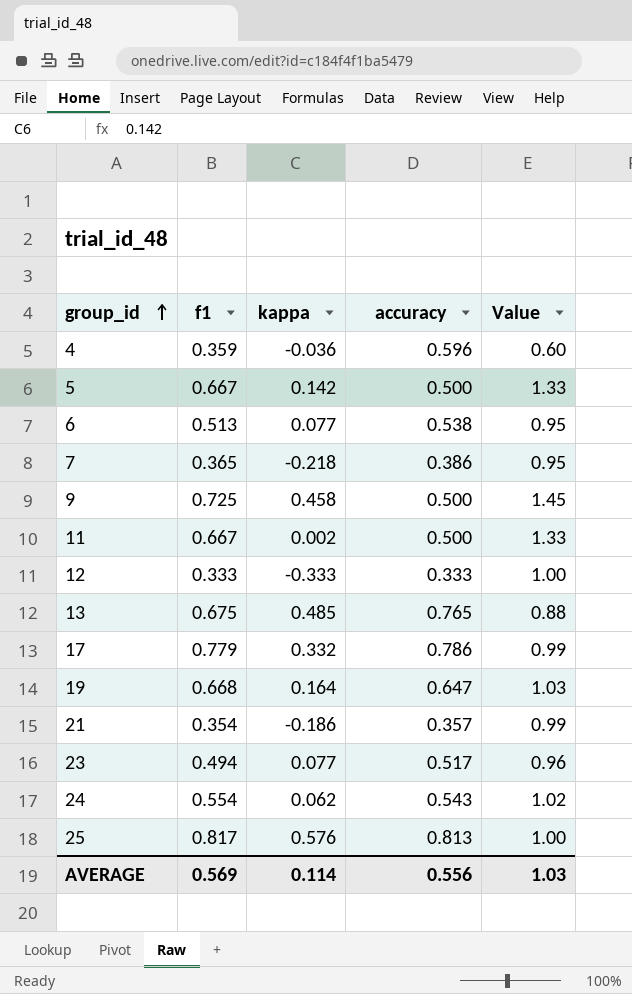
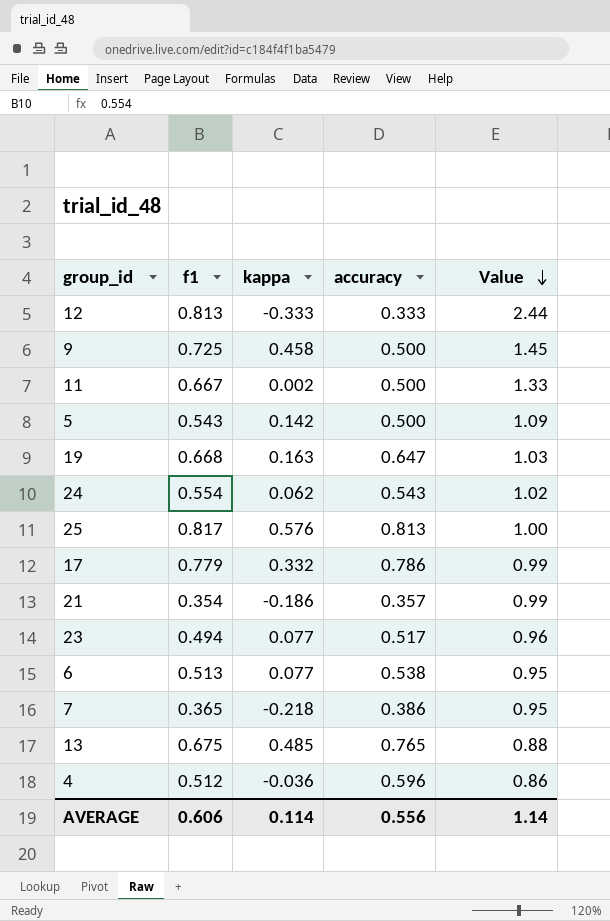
row order: group_id ascending -> Value descending
12 | f1: 0.333 -> 0.813
12 | Value: 1.00 -> 2.44
5 | f1: 0.667 -> 0.543
5 | Value: 1.33 -> 1.09
19 | kappa: 0.164 -> 0.163
4 | f1: 0.359 -> 0.512
4 | Value: 0.60 -> 0.86
AVERAGE | f1: 0.569 -> 0.606
AVERAGE | Value: 1.03 -> 1.14

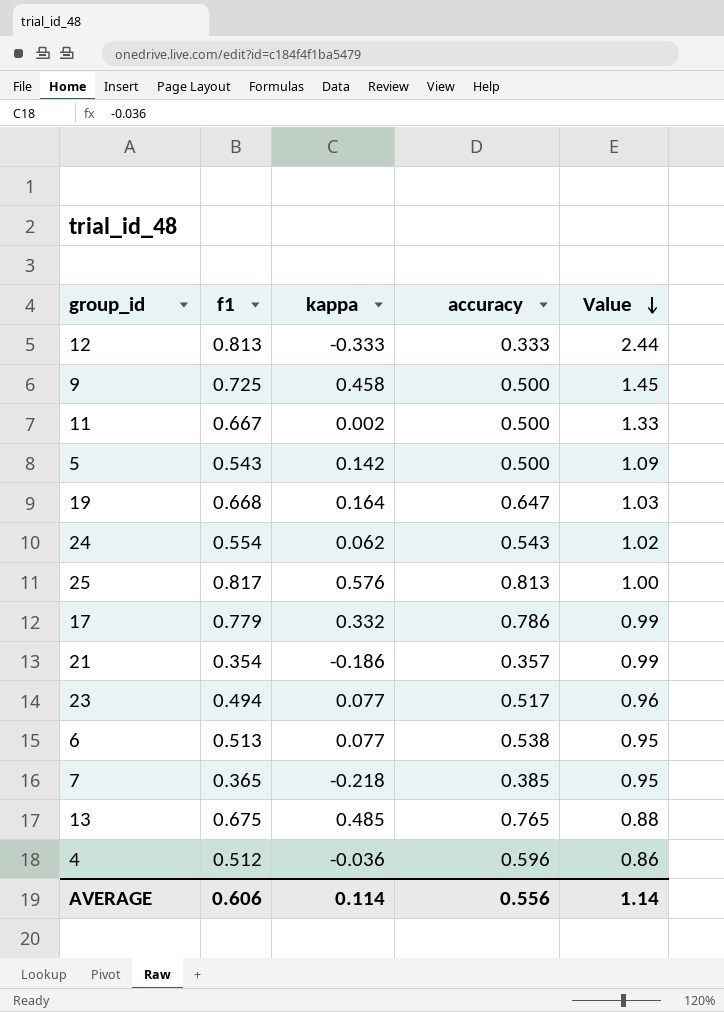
19 | kappa: 0.163 -> 0.164
7 | accuracy: 0.386 -> 0.385

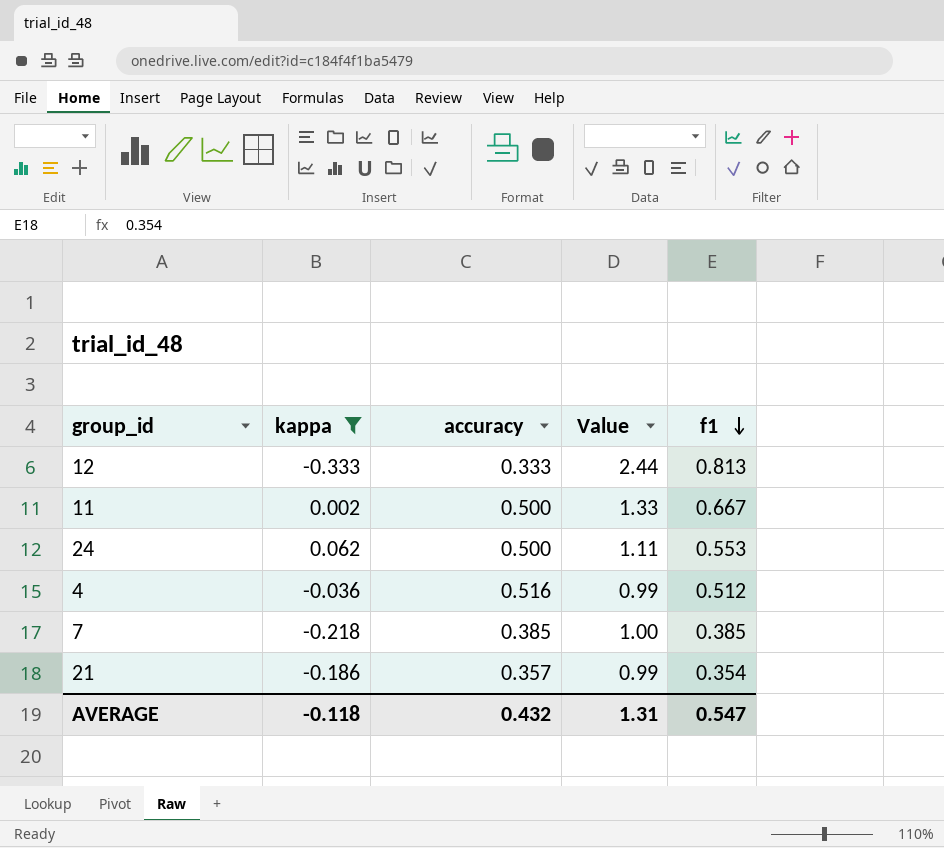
filter: none -> kappa <= 0.062
row order: Value descending -> f1 descending
column f1 | position: 2 -> 5
24 | accuracy: 0.543 -> 0.500
24 | Value: 1.02 -> 1.11
24 | f1: 0.554 -> 0.553
4 | accuracy: 0.596 -> 0.516
4 | Value: 0.86 -> 0.99
7 | Value: 0.95 -> 1.00
7 | f1: 0.365 -> 0.385
AVERAGE | kappa: 0.114 -> -0.118
AVERAGE | accuracy: 0.556 -> 0.432
AVERAGE | Value: 1.14 -> 1.31
AVERAGE | f1: 0.606 -> 0.547

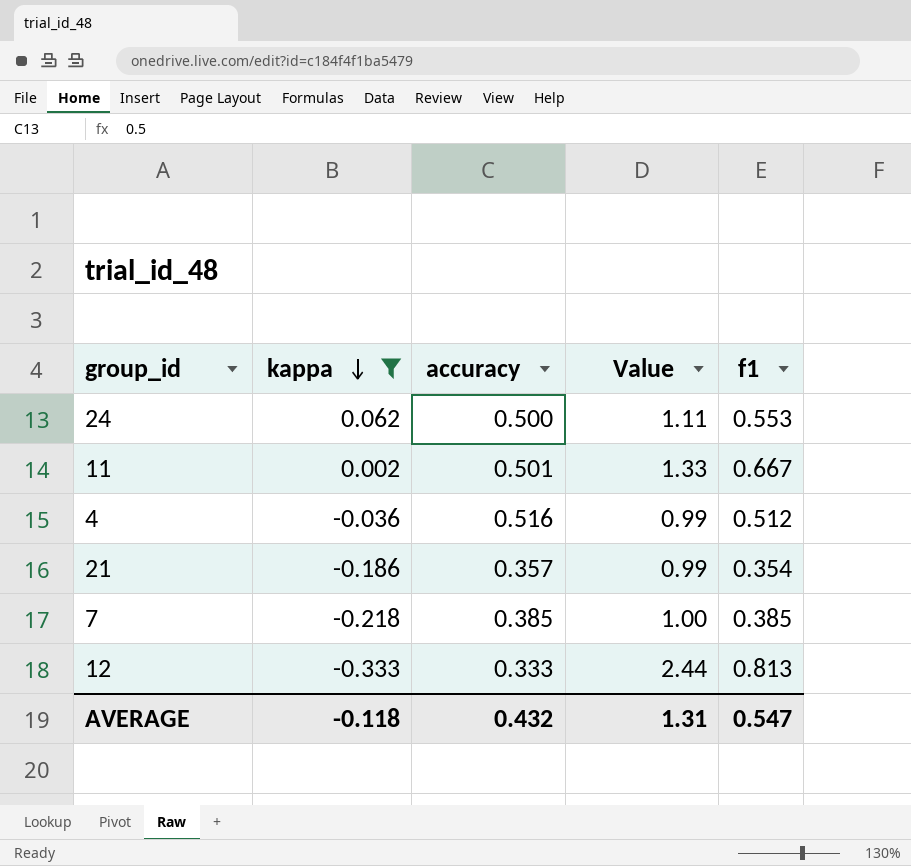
row order: f1 descending -> kappa descending
11 | accuracy: 0.500 -> 0.501

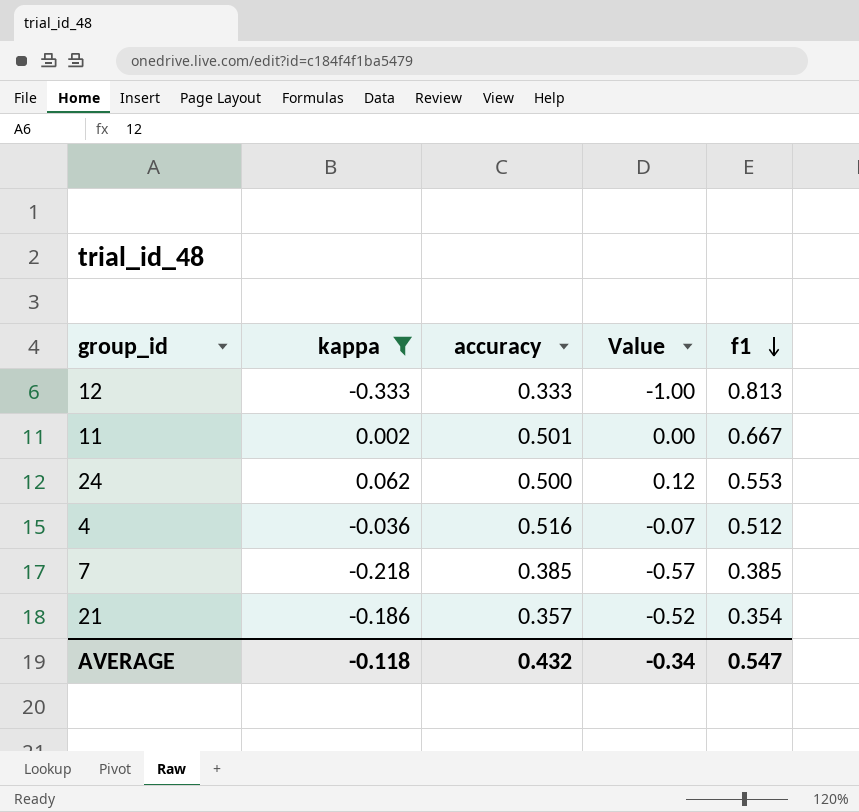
row order: kappa descending -> f1 descending
column Value | formula: [f1] / [accuracy] -> [kappa] / [accuracy]
AVERAGE | Value: 1.31 -> -0.34

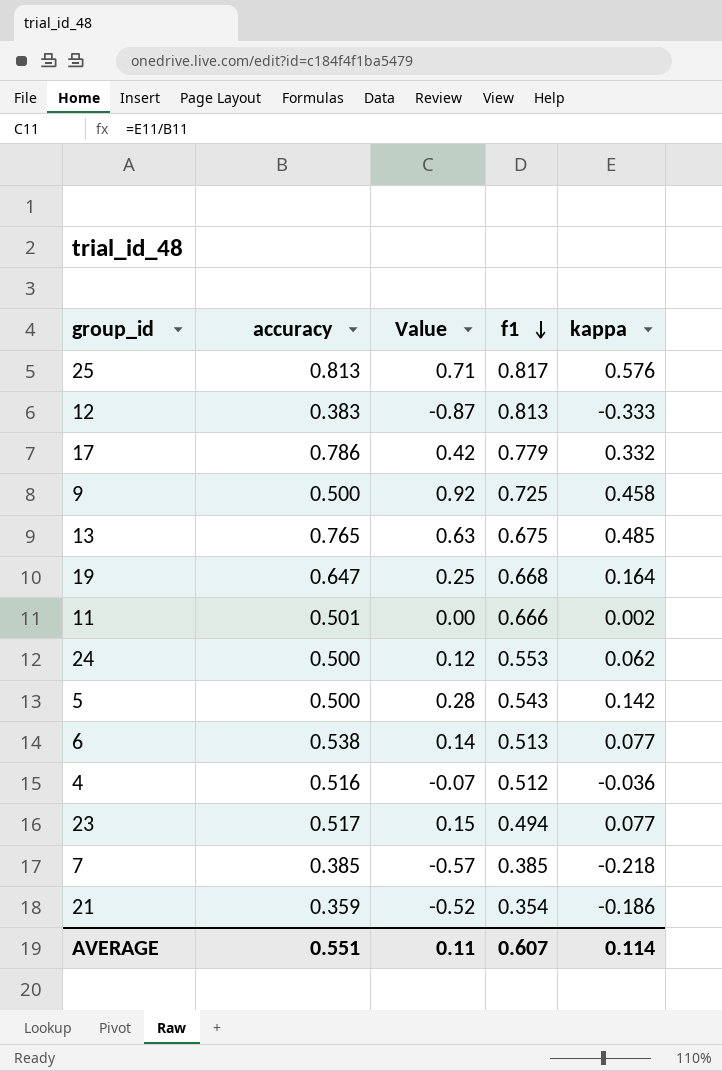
filter: kappa <= 0.062 -> none
column kappa | position: 2 -> 5
12 | accuracy: 0.333 -> 0.383
12 | Value: -1.00 -> -0.87
11 | f1: 0.667 -> 0.666
21 | accuracy: 0.357 -> 0.359
AVERAGE | accuracy: 0.432 -> 0.551
AVERAGE | Value: -0.34 -> 0.11
AVERAGE | f1: 0.547 -> 0.607
AVERAGE | kappa: -0.118 -> 0.114

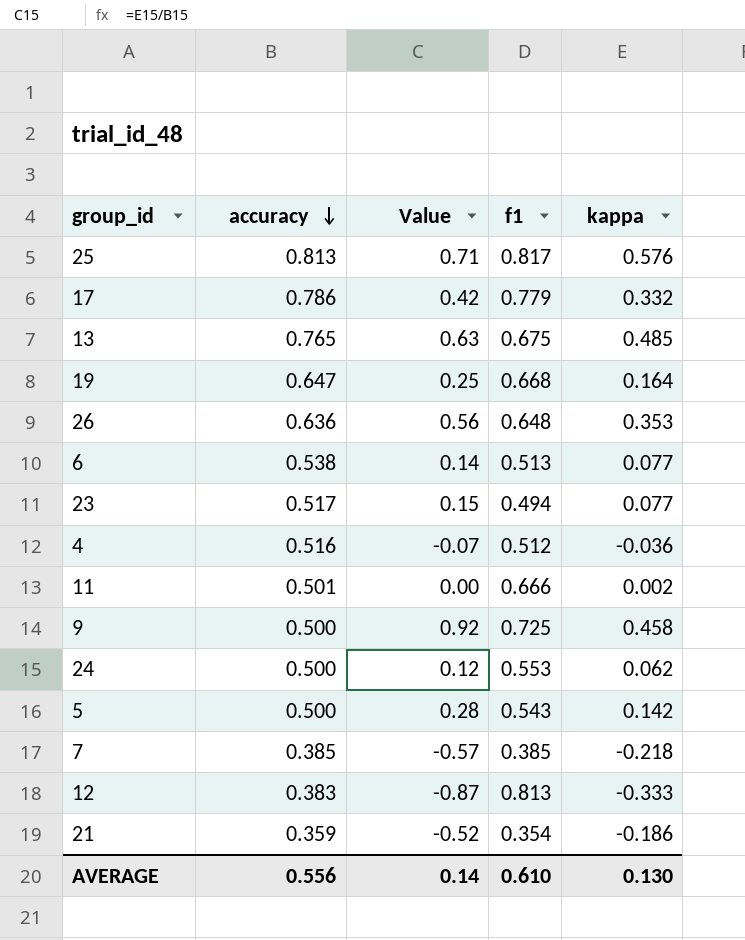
row order: f1 descending -> accuracy descending
row 26: none -> 0.636 | 0.56 | 0.648 | 0.353
AVERAGE | accuracy: 0.551 -> 0.556
AVERAGE | Value: 0.11 -> 0.14
AVERAGE | f1: 0.607 -> 0.610
AVERAGE | kappa: 0.114 -> 0.130

